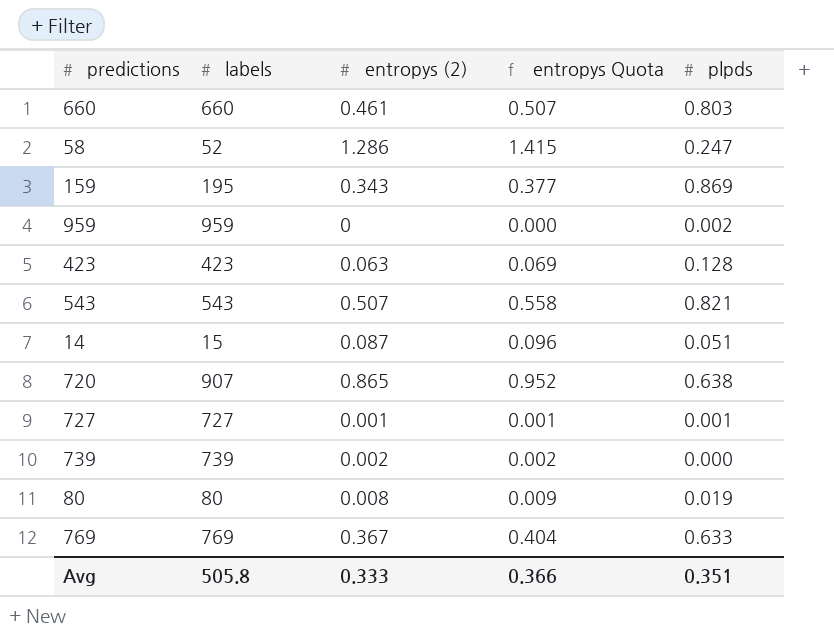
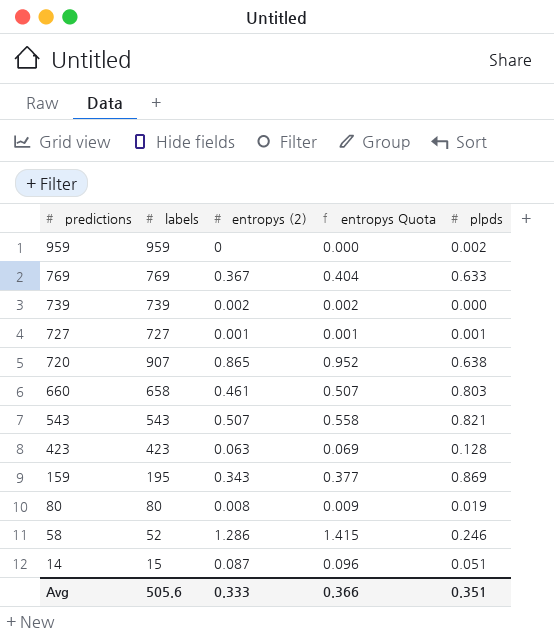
row order: none -> predictions descending
660 | labels: 660 -> 658
58 | plpds: 0.247 -> 0.246
Avg | labels: 505.8 -> 505.6

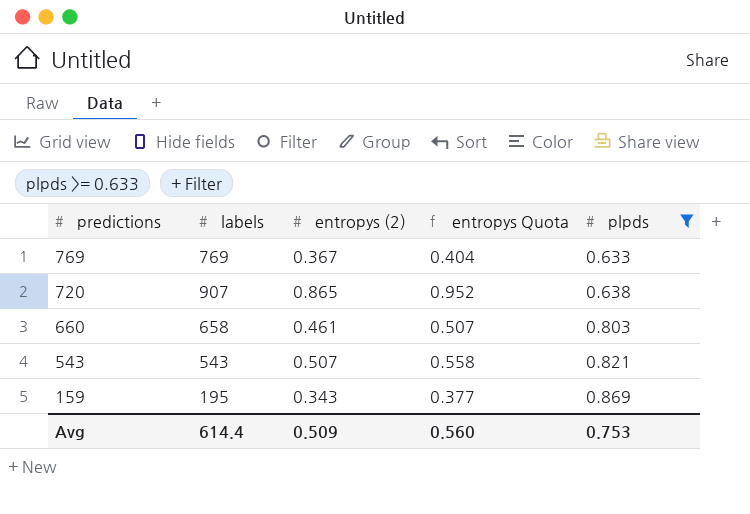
filter: none -> plpds >= 0.633
Avg | labels: 505.6 -> 614.4
Avg | entropys (2): 0.333 -> 0.509
Avg | entropys Quota: 0.366 -> 0.560
Avg | plpds: 0.351 -> 0.753

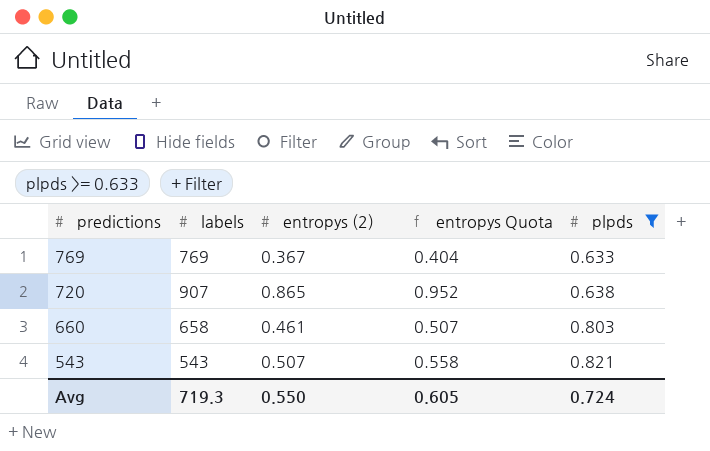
row 159: 195 | 0.343 | 0.377 | 0.869 -> none
Avg | labels: 614.4 -> 719.3
Avg | entropys (2): 0.509 -> 0.550
Avg | entropys Quota: 0.560 -> 0.605
Avg | plpds: 0.753 -> 0.724

